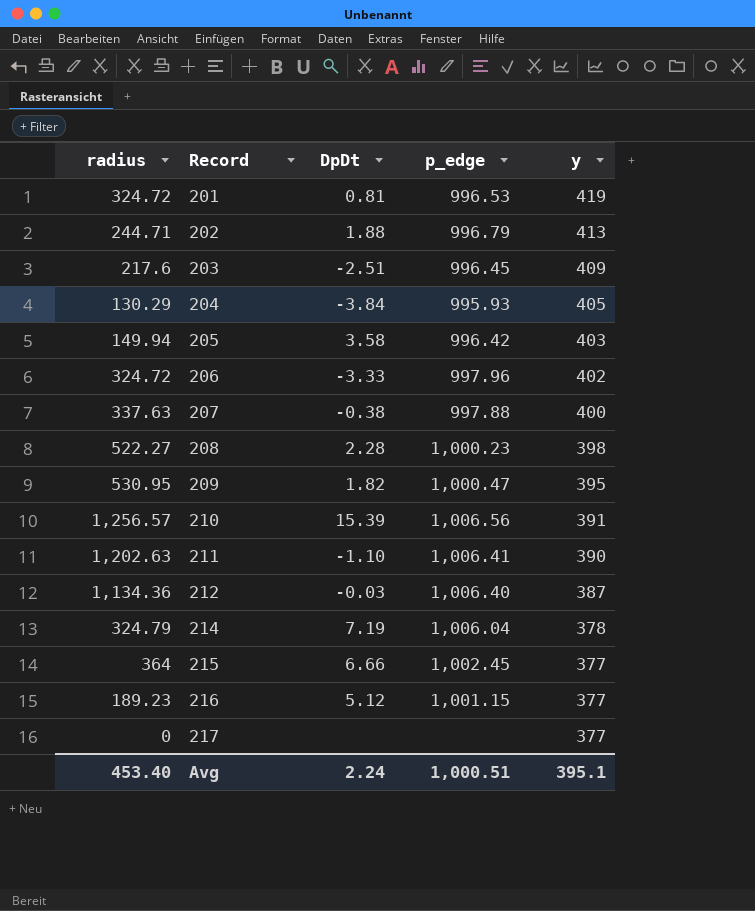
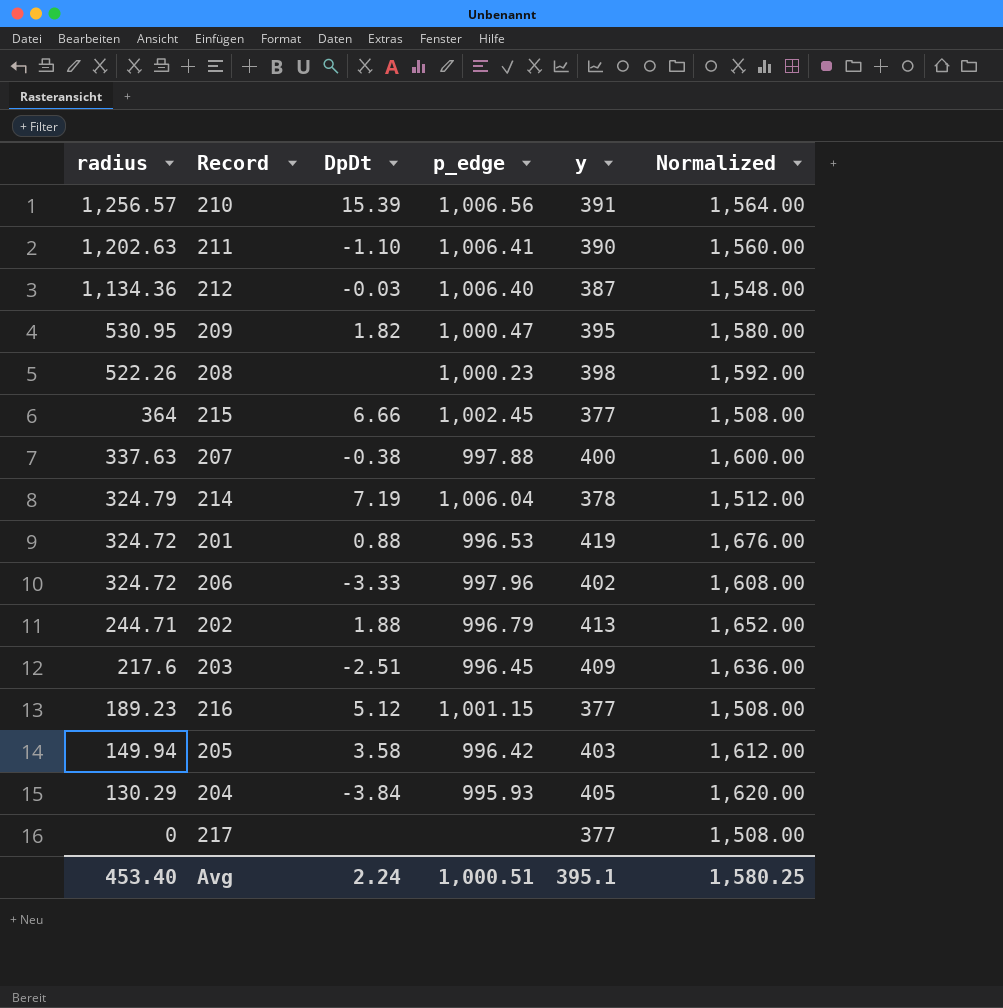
row order: Record ascending -> radius descending
column Normalized | formula: none -> [y] * 4
208 | radius: 522.27 -> 522.26
208 | DpDt: 2.28 -> none
201 | DpDt: 0.81 -> 0.88

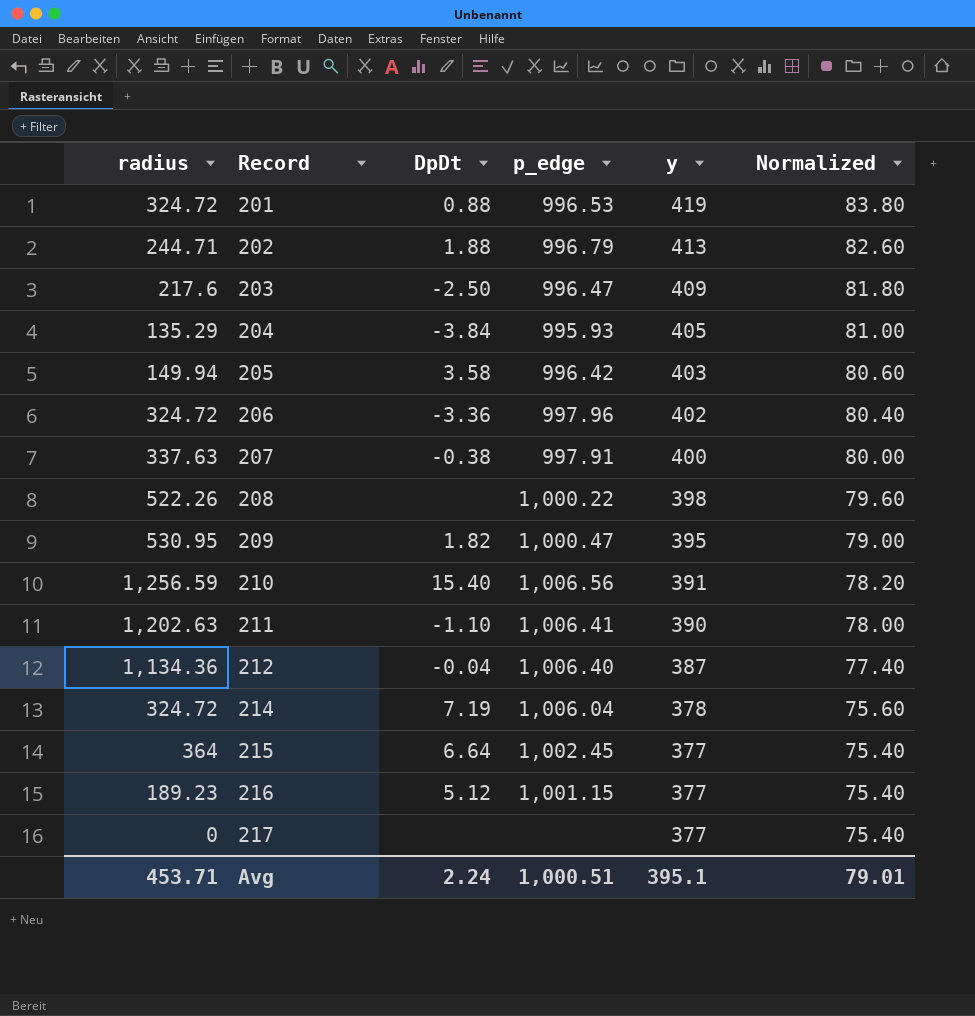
row order: radius descending -> Record ascending
column Normalized | formula: [y] * 4 -> [y] * 0.2
203 | DpDt: -2.51 -> -2.50
203 | p_edge: 996.45 -> 996.47
204 | radius: 130.29 -> 135.29
206 | DpDt: -3.33 -> -3.36
207 | p_edge: 997.88 -> 997.91
208 | p_edge: 1,000.23 -> 1,000.22
210 | radius: 1,256.57 -> 1,256.59
210 | DpDt: 15.39 -> 15.40
212 | DpDt: -0.03 -> -0.04
214 | radius: 324.79 -> 324.72
215 | DpDt: 6.66 -> 6.64
Avg | radius: 453.40 -> 453.71
Avg | Normalized: 1,580.25 -> 79.01

